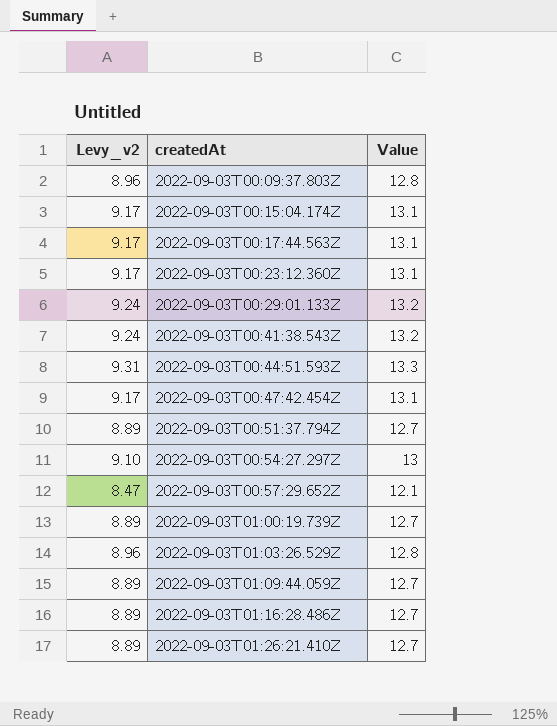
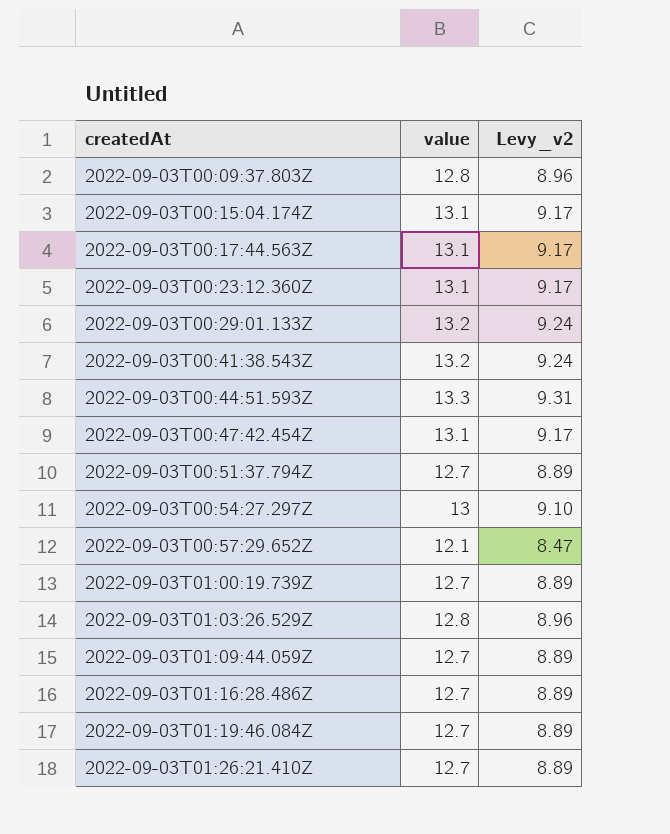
column name: Value -> value
column Levy_v2 | position: 1 -> 3
row 2022-09-03T01:19:46.084Z: none -> 12.7 | 8.89

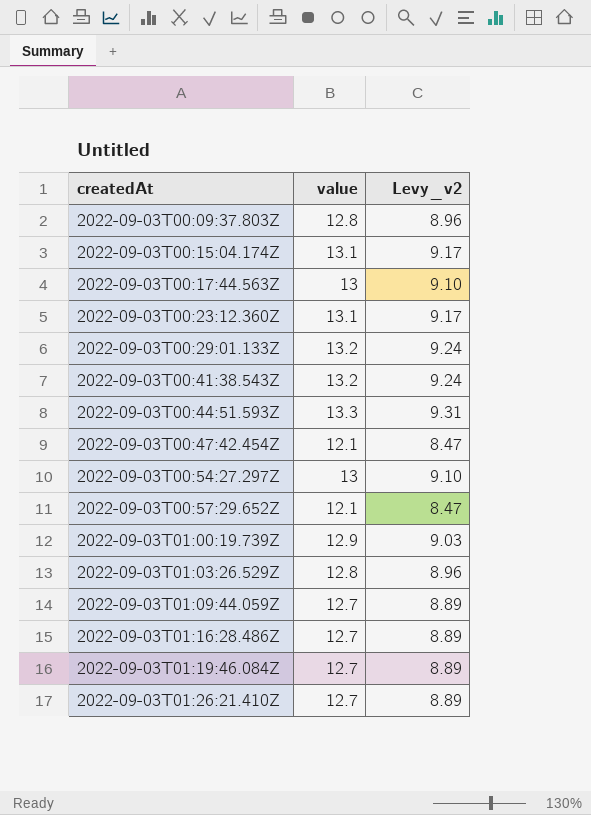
row 2022-09-03T00:51:37.794Z: 12.7 | 8.89 -> none
2022-09-03T00:17:44.563Z | value: 13.1 -> 13
2022-09-03T00:17:44.563Z | Levy_v2: 9.17 -> 9.10
2022-09-03T00:47:42.454Z | value: 13.1 -> 12.1
2022-09-03T00:47:42.454Z | Levy_v2: 9.17 -> 8.47
2022-09-03T01:00:19.739Z | value: 12.7 -> 12.9
2022-09-03T01:00:19.739Z | Levy_v2: 8.89 -> 9.03

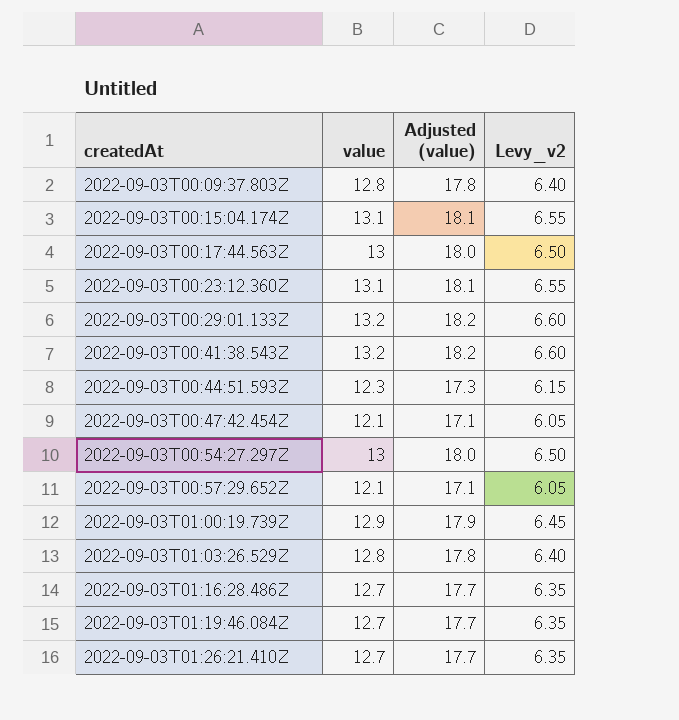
column Adjusted (value) | formula: none -> [value] + 5
column Levy_v2 | formula: [value] * 0.7 -> [value] * 0.5
row 2022-09-03T01:09:44.059Z: 12.7 | 8.89 -> none
2022-09-03T00:44:51.593Z | value: 13.3 -> 12.3

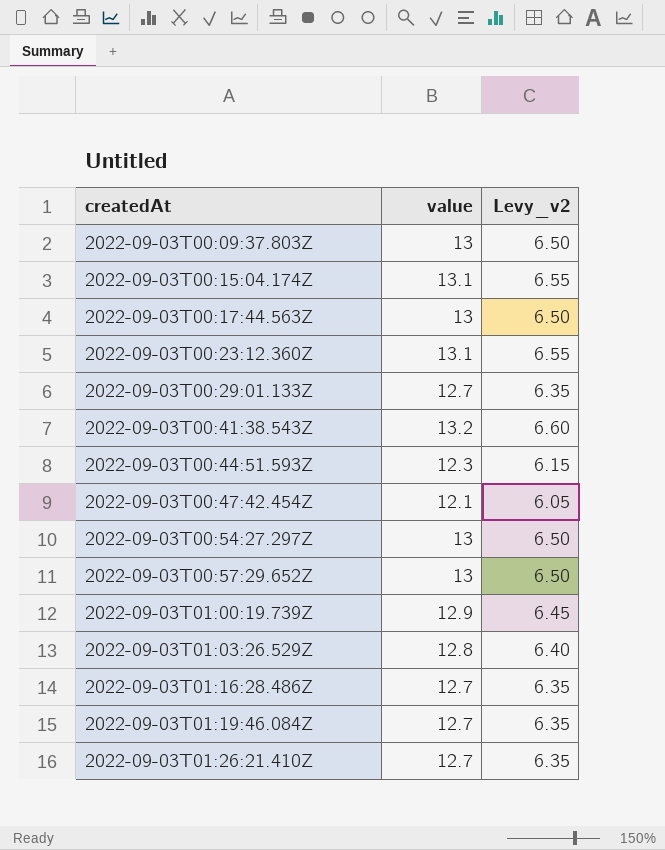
column Adjusted (value) | formula: [value] + 5 -> none
2022-09-03T00:09:37.803Z | value: 12.8 -> 13
2022-09-03T00:09:37.803Z | Levy_v2: 6.40 -> 6.50
2022-09-03T00:29:01.133Z | value: 13.2 -> 12.7
2022-09-03T00:29:01.133Z | Levy_v2: 6.60 -> 6.35
2022-09-03T00:57:29.652Z | value: 12.1 -> 13
2022-09-03T00:57:29.652Z | Levy_v2: 6.05 -> 6.50

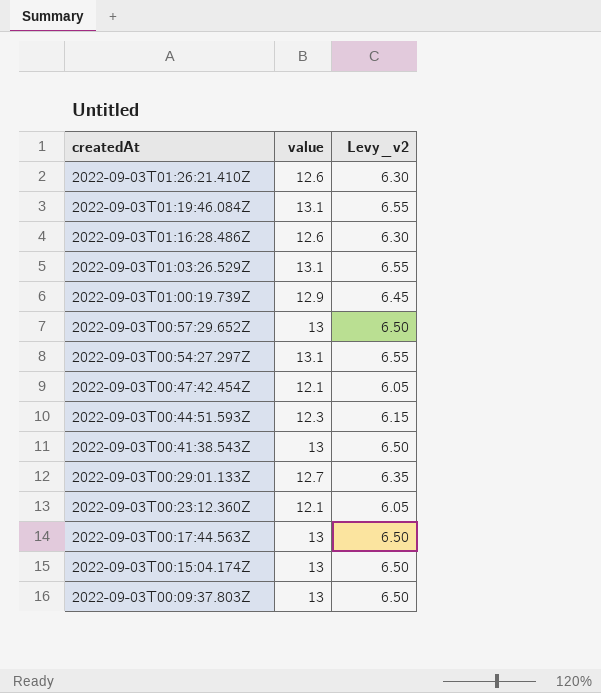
row order: createdAt ascending -> createdAt descending
2022-09-03T01:26:21.410Z | value: 12.7 -> 12.6
2022-09-03T01:26:21.410Z | Levy_v2: 6.35 -> 6.30
2022-09-03T01:19:46.084Z | value: 12.7 -> 13.1
2022-09-03T01:19:46.084Z | Levy_v2: 6.35 -> 6.55
2022-09-03T01:16:28.486Z | value: 12.7 -> 12.6
2022-09-03T01:16:28.486Z | Levy_v2: 6.35 -> 6.30
2022-09-03T01:03:26.529Z | value: 12.8 -> 13.1
2022-09-03T01:03:26.529Z | Levy_v2: 6.40 -> 6.55
2022-09-03T00:54:27.297Z | value: 13 -> 13.1
2022-09-03T00:54:27.297Z | Levy_v2: 6.50 -> 6.55
2022-09-03T00:41:38.543Z | value: 13.2 -> 13
2022-09-03T00:41:38.543Z | Levy_v2: 6.60 -> 6.50
2022-09-03T00:23:12.360Z | value: 13.1 -> 12.1
2022-09-03T00:23:12.360Z | Levy_v2: 6.55 -> 6.05
2022-09-03T00:15:04.174Z | value: 13.1 -> 13
2022-09-03T00:15:04.174Z | Levy_v2: 6.55 -> 6.50

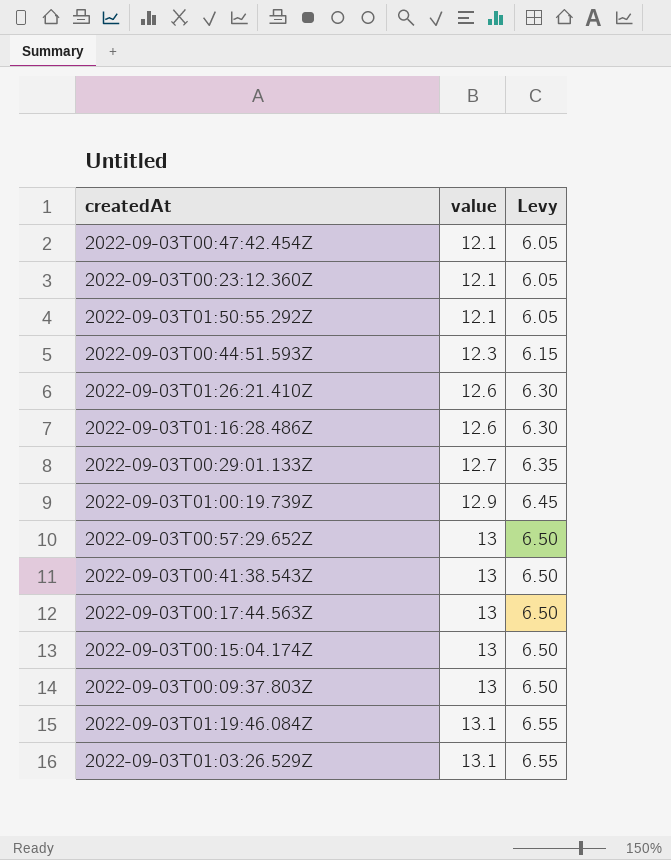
row order: createdAt descending -> value ascending
column name: Levy_v2 -> Levy
row 2022-09-03T00:54:27.297Z: 13.1 | 6.55 -> none
row 2022-09-03T01:50:55.292Z: none -> 12.1 | 6.05

